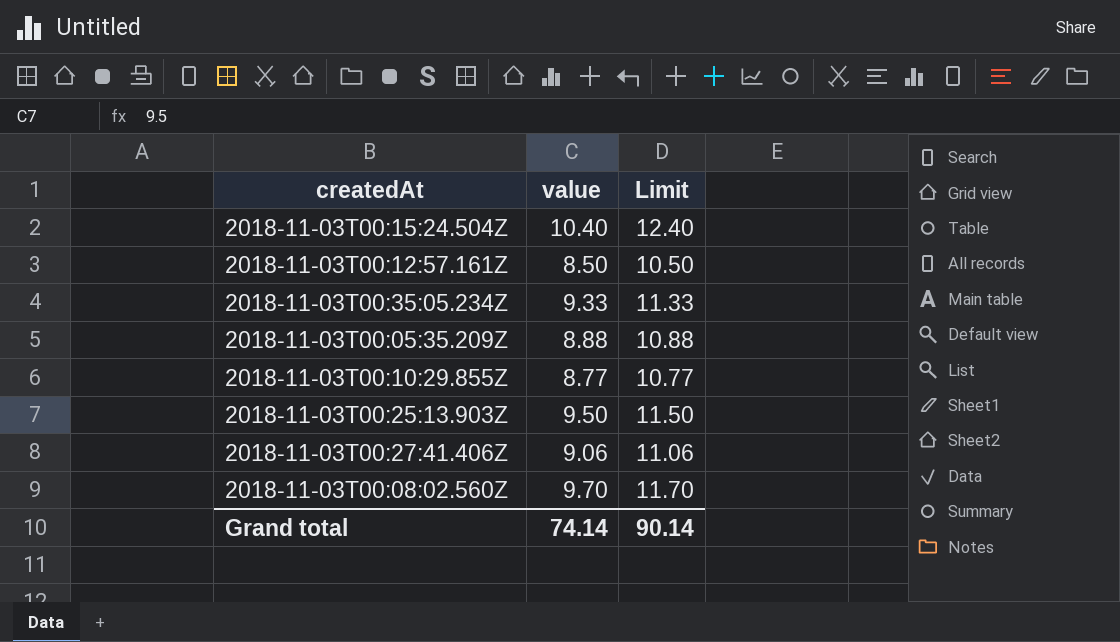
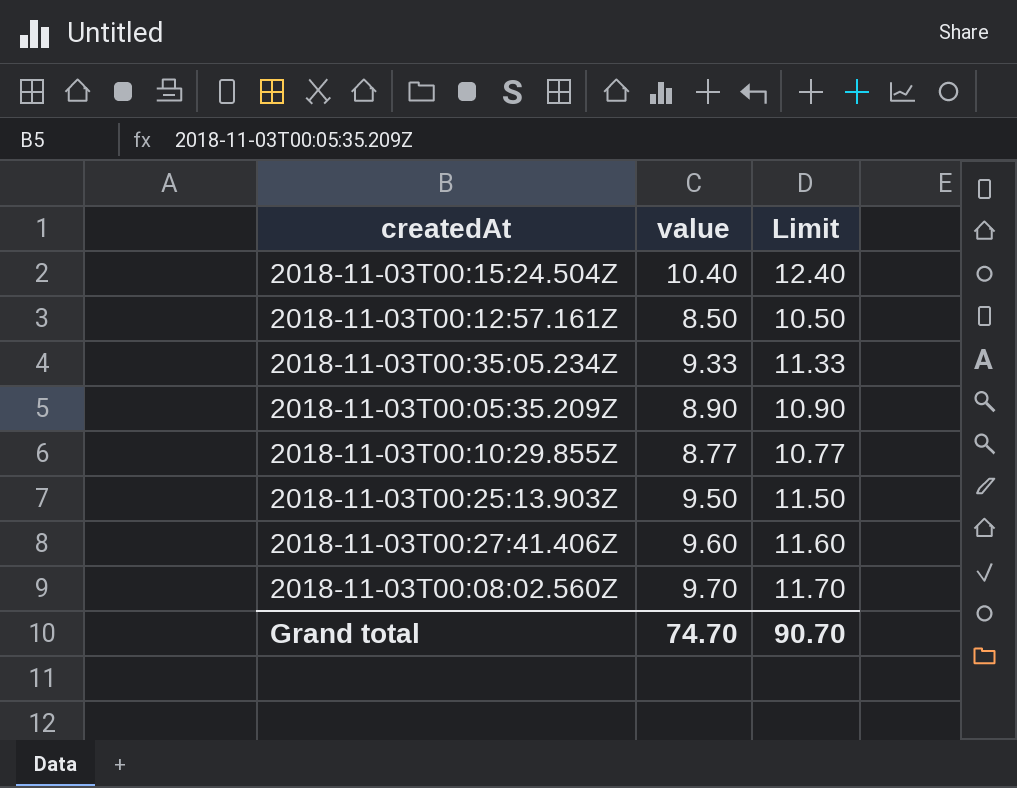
2018-11-03T00:05:35.209Z | value: 8.88 -> 8.90
2018-11-03T00:05:35.209Z | Limit: 10.88 -> 10.90
2018-11-03T00:27:41.406Z | value: 9.06 -> 9.60
2018-11-03T00:27:41.406Z | Limit: 11.06 -> 11.60
Grand total | value: 74.14 -> 74.70
Grand total | Limit: 90.14 -> 90.70

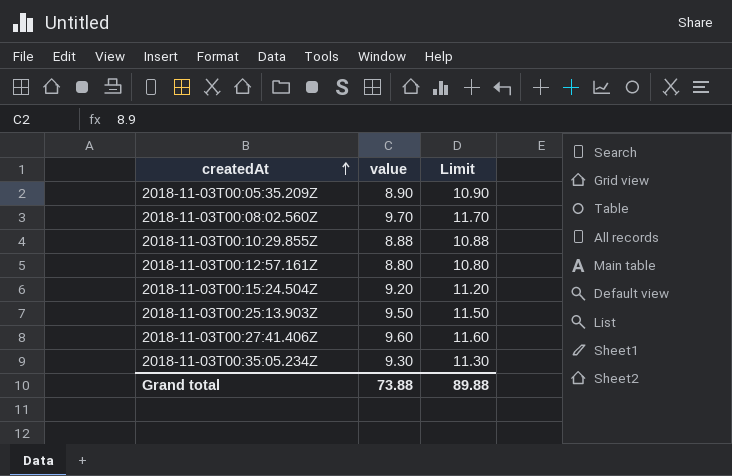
row order: none -> createdAt ascending
2018-11-03T00:10:29.855Z | value: 8.77 -> 8.88
2018-11-03T00:10:29.855Z | Limit: 10.77 -> 10.88
2018-11-03T00:12:57.161Z | value: 8.50 -> 8.80
2018-11-03T00:12:57.161Z | Limit: 10.50 -> 10.80
2018-11-03T00:15:24.504Z | value: 10.40 -> 9.20
2018-11-03T00:15:24.504Z | Limit: 12.40 -> 11.20
2018-11-03T00:35:05.234Z | value: 9.33 -> 9.30
2018-11-03T00:35:05.234Z | Limit: 11.33 -> 11.30
Grand total | value: 74.70 -> 73.88
Grand total | Limit: 90.70 -> 89.88

